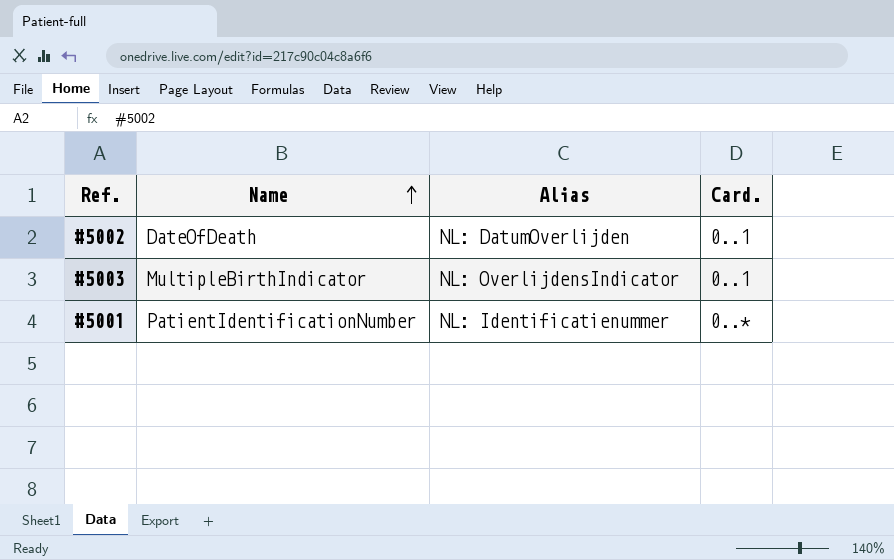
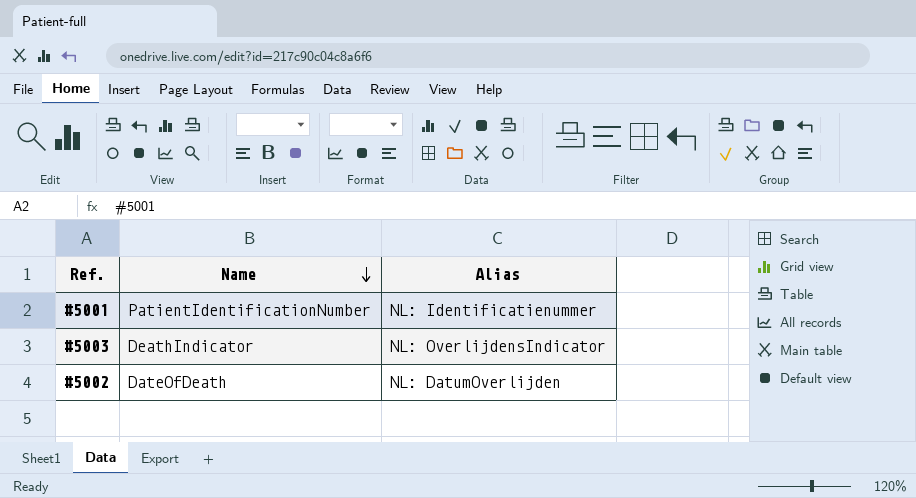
row order: Name ascending -> Name descending
column Card. | position: 4 -> none
#5003 | Name: MultipleBirthIndicator -> DeathIndicator

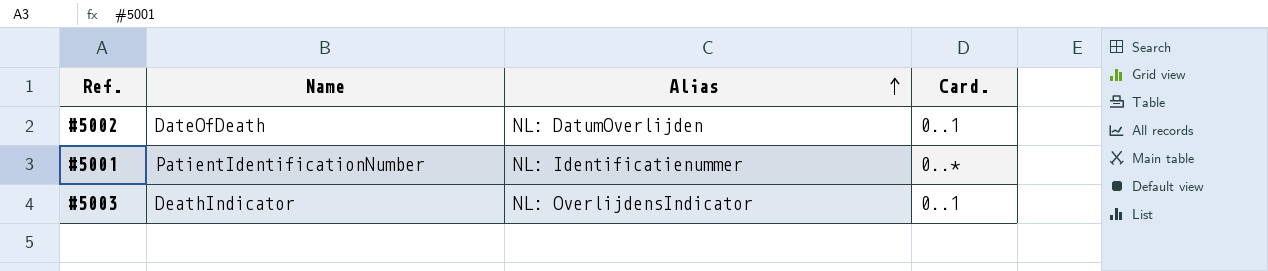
row order: Name descending -> Alias ascending
column Card. | position: none -> 4

